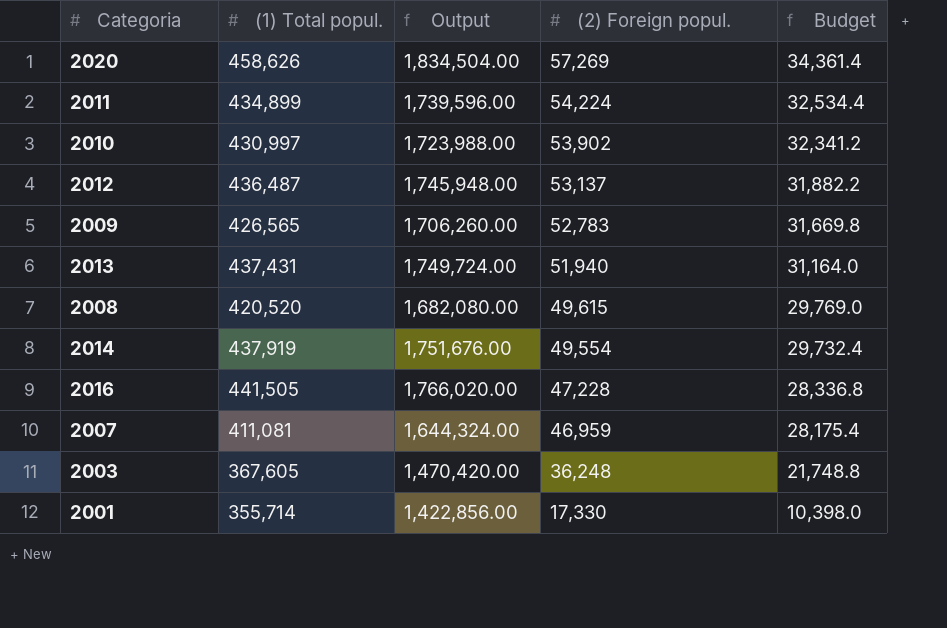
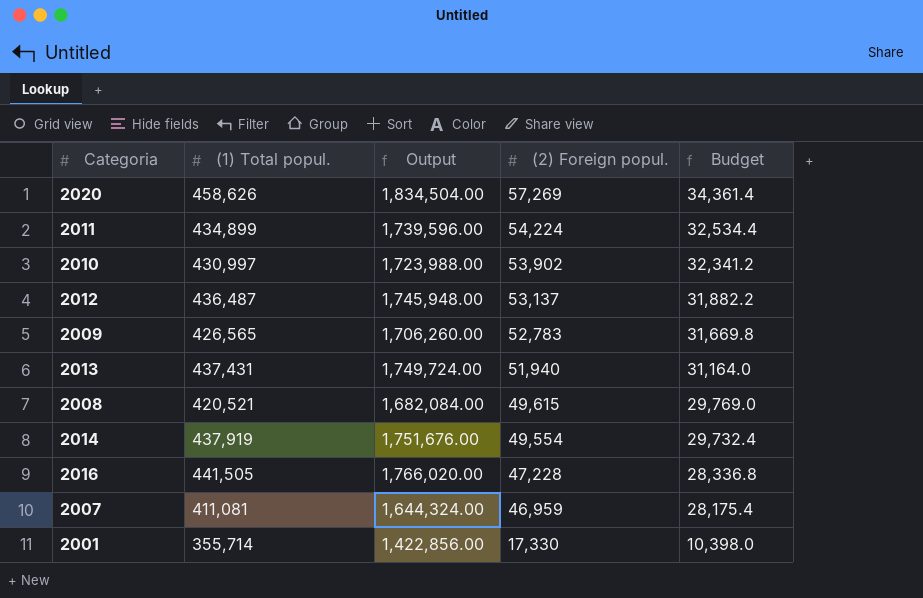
row 2003: 367,605 | 1,470,420.00 | 36,248 | 21,748.8 -> none
2008 | (1) Total popul.: 420,520 -> 420,521
2008 | Output: 1,682,080.00 -> 1,682,084.00

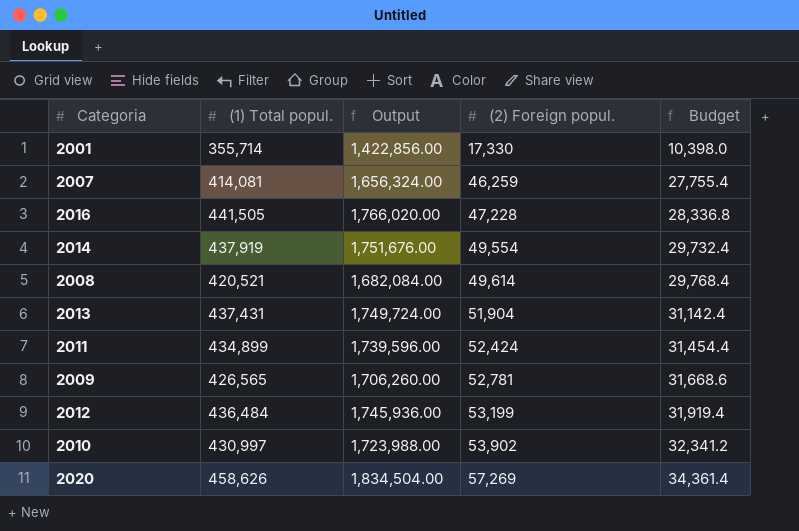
row order: (2) Foreign popul. descending -> (2) Foreign popul. ascending
2007 | (1) Total popul.: 411,081 -> 414,081
2007 | Output: 1,644,324.00 -> 1,656,324.00
2007 | (2) Foreign popul.: 46,959 -> 46,259
2007 | Budget: 28,175.4 -> 27,755.4
2008 | (2) Foreign popul.: 49,615 -> 49,614
2008 | Budget: 29,769.0 -> 29,768.4
2013 | (2) Foreign popul.: 51,940 -> 51,904
2013 | Budget: 31,164.0 -> 31,142.4
2011 | (2) Foreign popul.: 54,224 -> 52,424
2011 | Budget: 32,534.4 -> 31,454.4
2009 | (2) Foreign popul.: 52,783 -> 52,781
2009 | Budget: 31,669.8 -> 31,668.6
2012 | (1) Total popul.: 436,487 -> 436,484
2012 | Output: 1,745,948.00 -> 1,745,936.00
2012 | (2) Foreign popul.: 53,137 -> 53,199
2012 | Budget: 31,882.2 -> 31,919.4

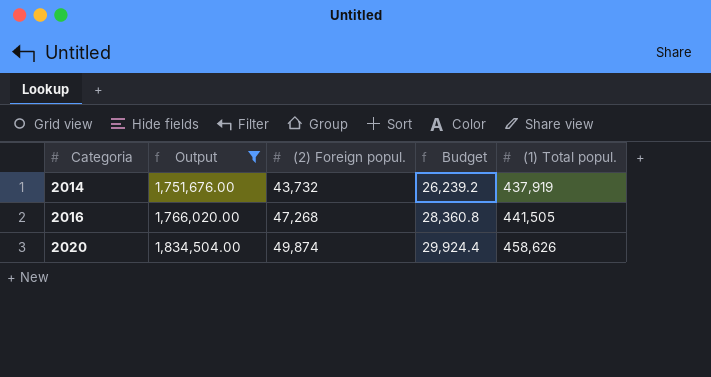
filter: none -> Output >= 1,751,676.00
row order: (2) Foreign popul. ascending -> Categoria ascending
column (1) Total popul. | position: 2 -> 5
2014 | (2) Foreign popul.: 49,554 -> 43,732
2014 | Budget: 29,732.4 -> 26,239.2
2016 | (2) Foreign popul.: 47,228 -> 47,268
2016 | Budget: 28,336.8 -> 28,360.8
2020 | (2) Foreign popul.: 57,269 -> 49,874
2020 | Budget: 34,361.4 -> 29,924.4

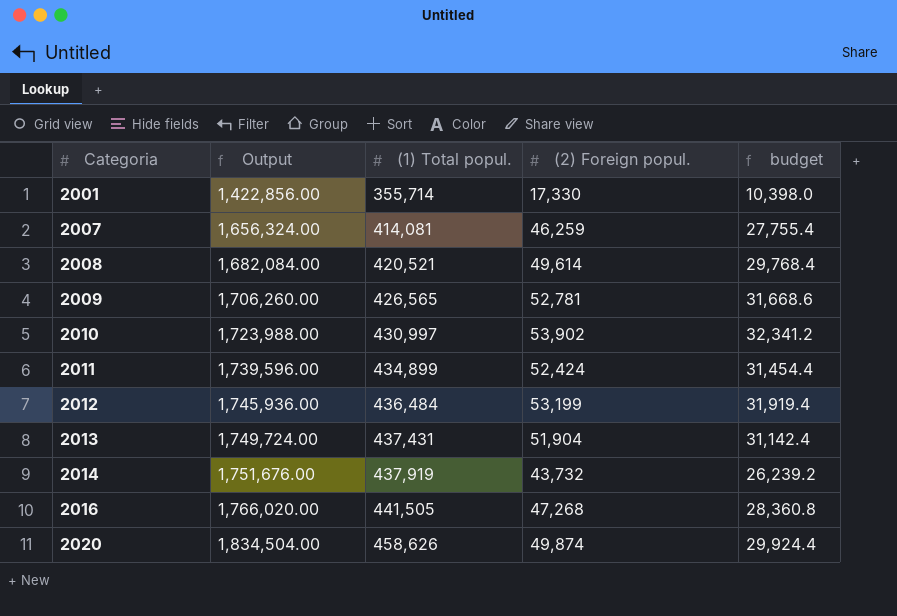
filter: Output >= 1,751,676.00 -> none
column (1) Total popul. | position: 5 -> 3
column name: Budget -> budget

